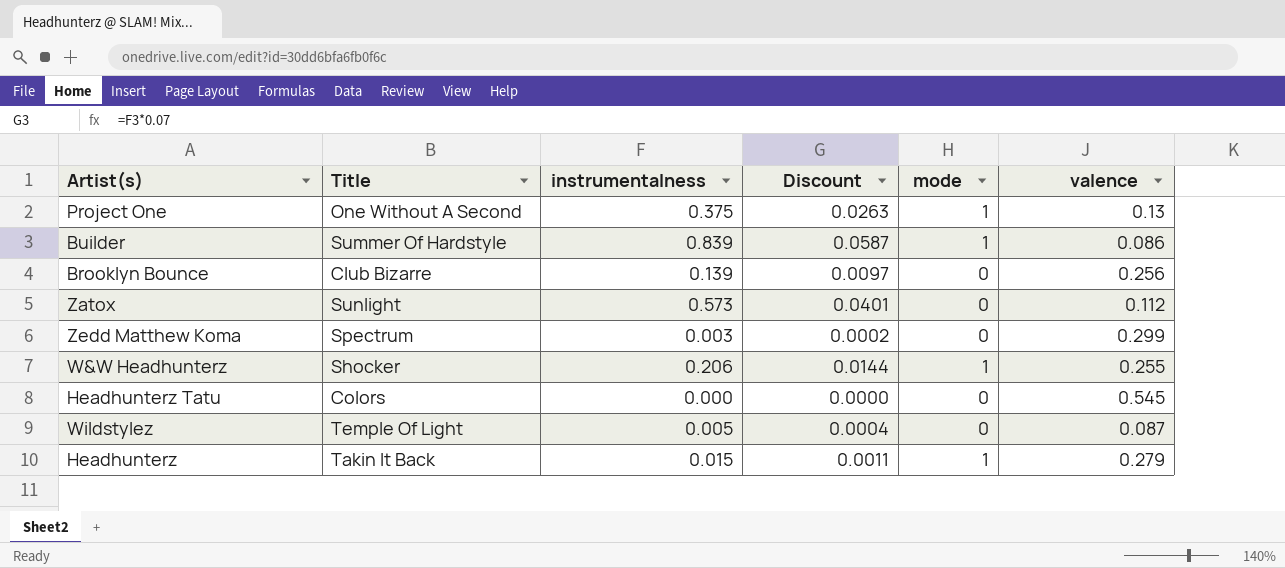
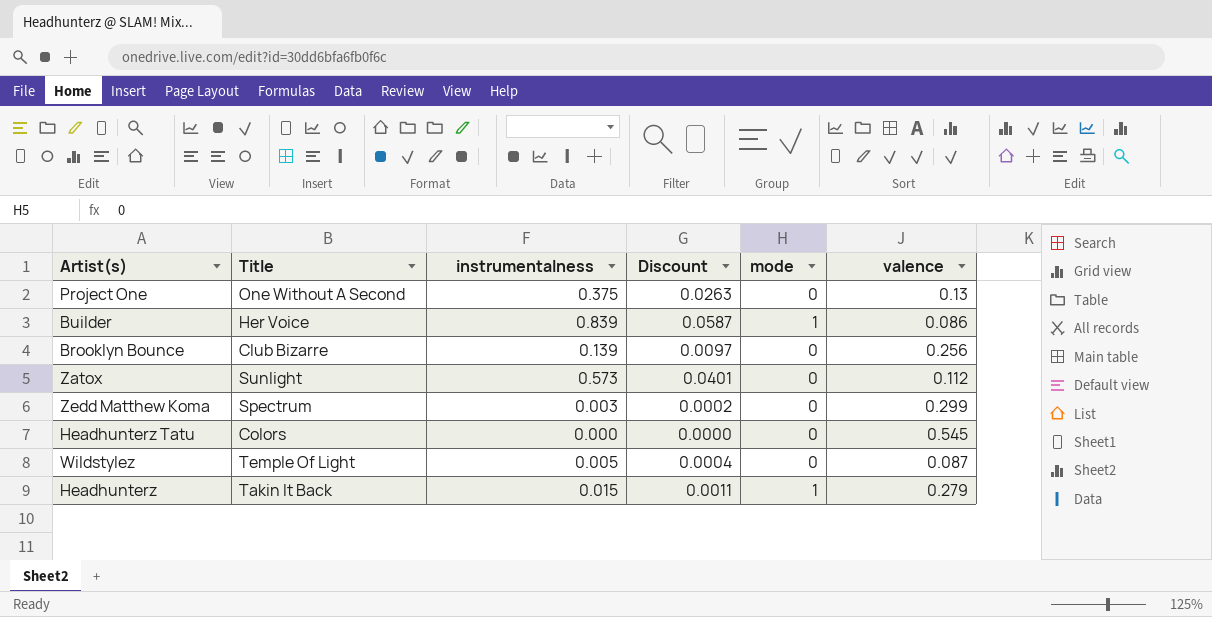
row W&W Headhunterz: Shocker | 0.206 | 0.0144 | 1 | 0.255 -> none
Project One | mode: 1 -> 0
Builder | Title: Summer Of Hardstyle -> Her Voice

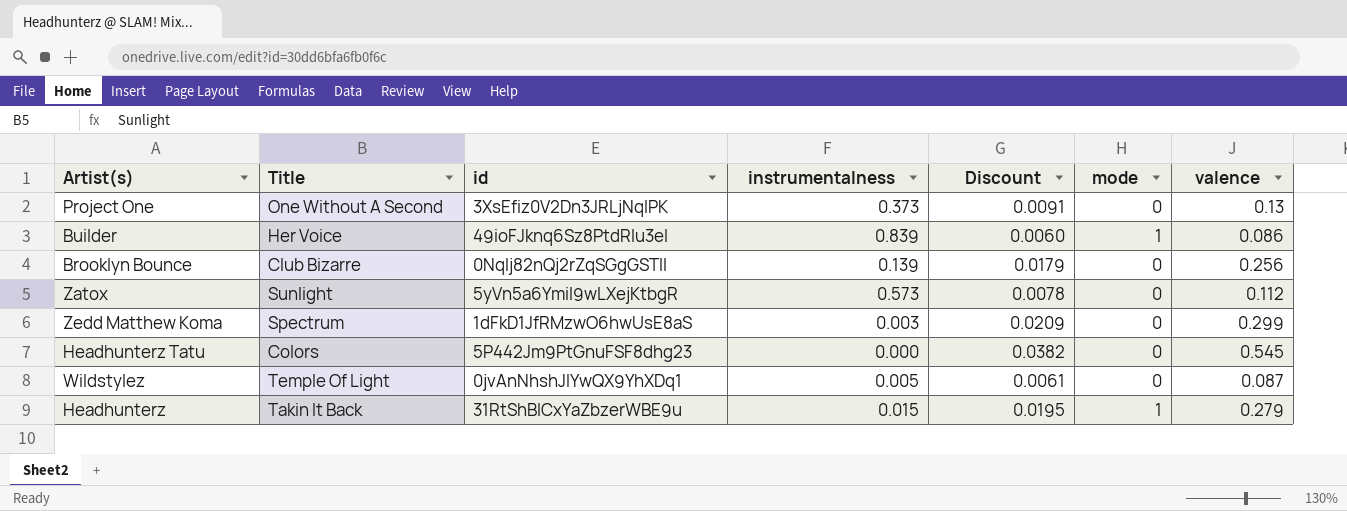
column id | position: none -> 3
column Discount | formula: [instrumentalness] * 0.07 -> [valence] * 0.07
Project One | instrumentalness: 0.375 -> 0.373

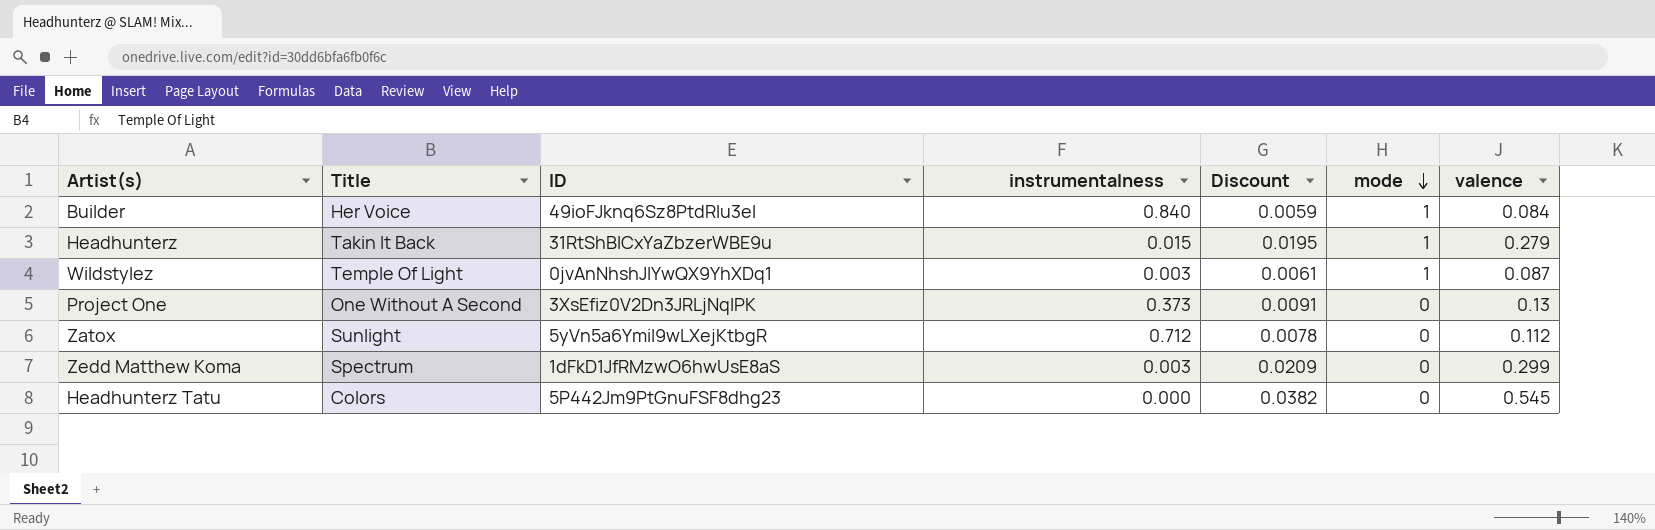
row order: none -> mode descending
column name: id -> ID
row Brooklyn Bounce: Club Bizarre | 0Nqlj82nQj2rZqSGgGSTll | 0.139 | 0.0179 | 0 | 0.256 -> none
Builder | instrumentalness: 0.839 -> 0.840
Builder | Discount: 0.0060 -> 0.0059
Builder | valence: 0.086 -> 0.084
Wildstylez | instrumentalness: 0.005 -> 0.003
Wildstylez | mode: 0 -> 1
Zatox | instrumentalness: 0.573 -> 0.712

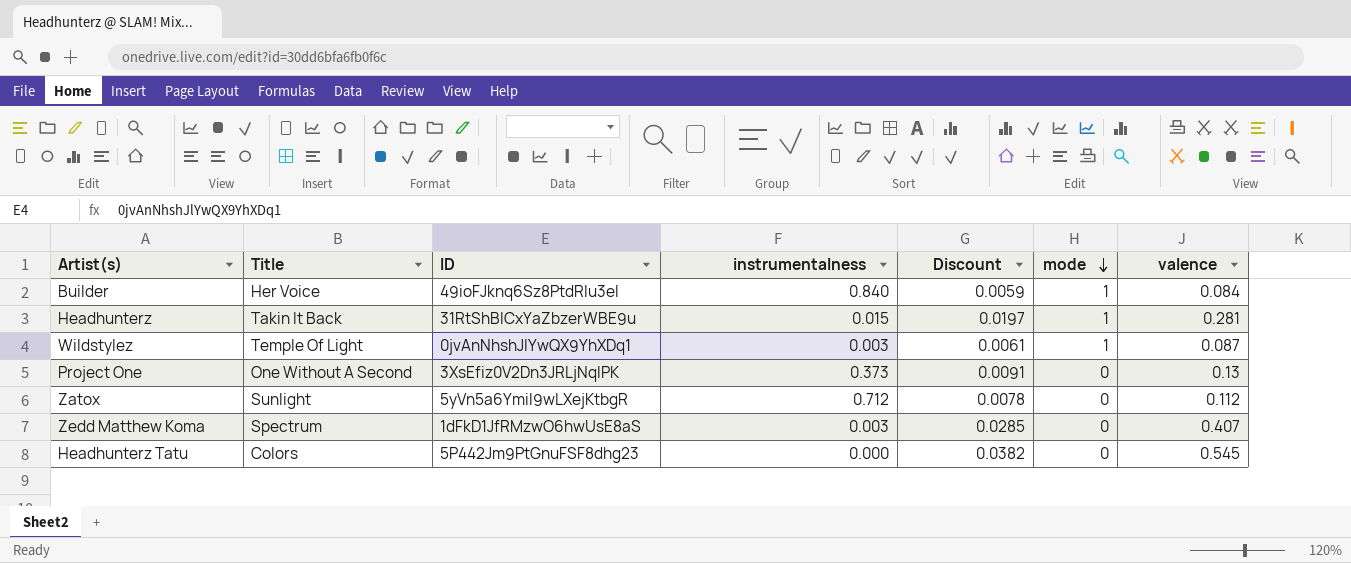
Headhunterz | Discount: 0.0195 -> 0.0197
Headhunterz | valence: 0.279 -> 0.281
Zedd Matthew Koma | Discount: 0.0209 -> 0.0285
Zedd Matthew Koma | valence: 0.299 -> 0.407

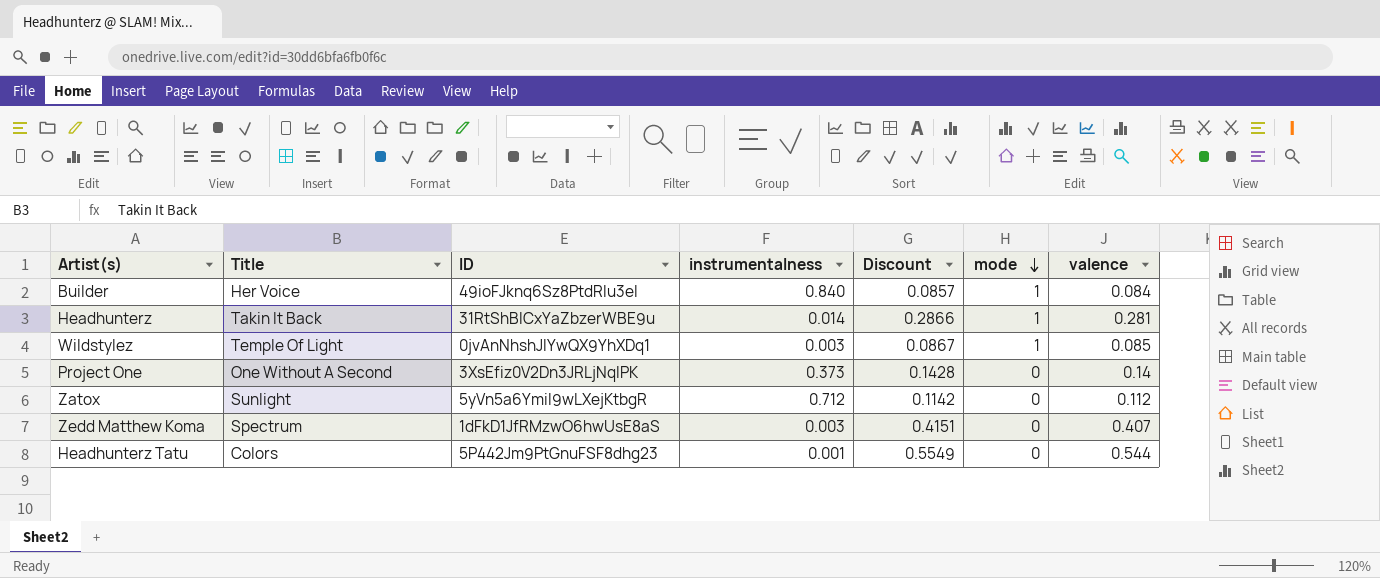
column Discount | formula: [valence] * 0.07 -> [valence] * 1.02
Headhunterz | instrumentalness: 0.015 -> 0.014
Wildstylez | valence: 0.087 -> 0.085
Project One | valence: 0.13 -> 0.14
Headhunterz Tatu | instrumentalness: 0.000 -> 0.001
Headhunterz Tatu | valence: 0.545 -> 0.544

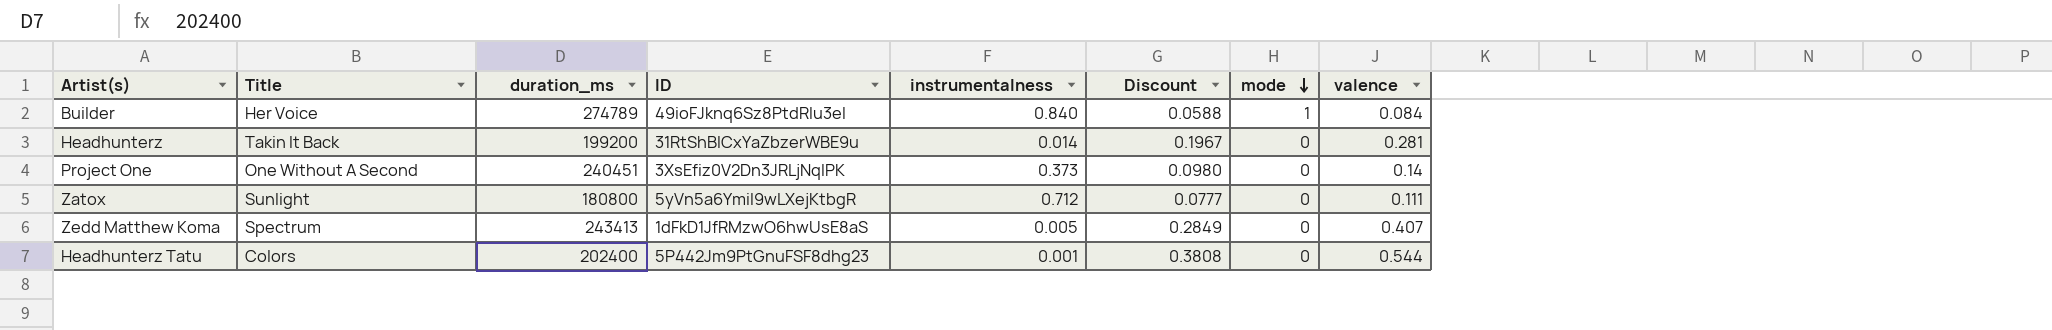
column duration_ms | position: none -> 3
column Discount | formula: [valence] * 1.02 -> [valence] * 0.7
row Wildstylez: Temple Of Light | 0jvAnNhshJlYwQX9YhXDq1 | 0.003 | 0.0867 | 1 | 0.085 -> none
Headhunterz | mode: 1 -> 0
Zatox | valence: 0.112 -> 0.111
Zedd Matthew Koma | instrumentalness: 0.003 -> 0.005

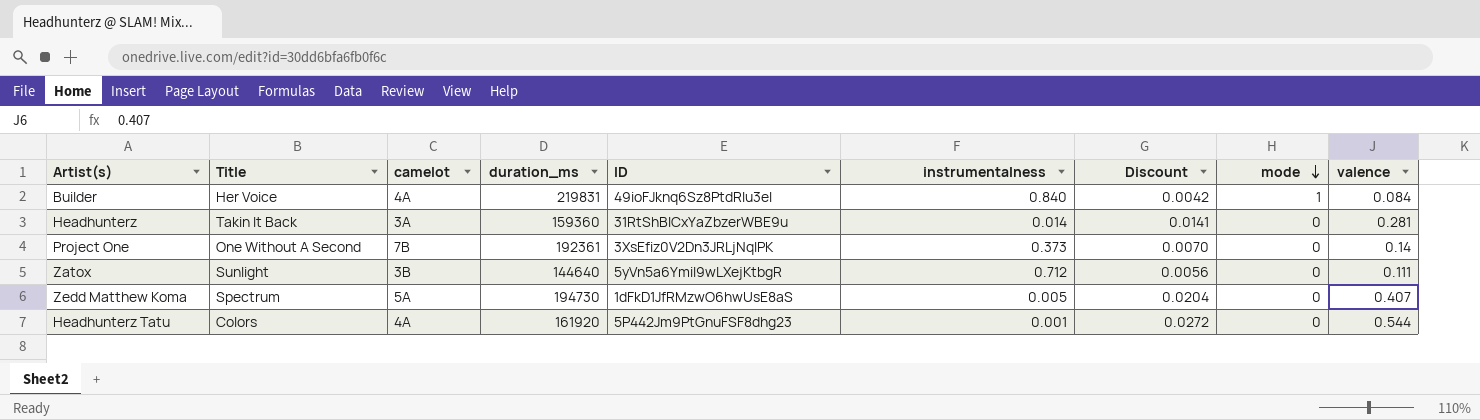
column camelot | position: none -> 3
column Discount | formula: [valence] * 0.7 -> [valence] * 0.05
Builder | duration_ms: 274789 -> 219831
Headhunterz | duration_ms: 199200 -> 159360
Project One | duration_ms: 240451 -> 192361
Zatox | duration_ms: 180800 -> 144640
Zedd Matthew Koma | duration_ms: 243413 -> 194730
Headhunterz Tatu | duration_ms: 202400 -> 161920

